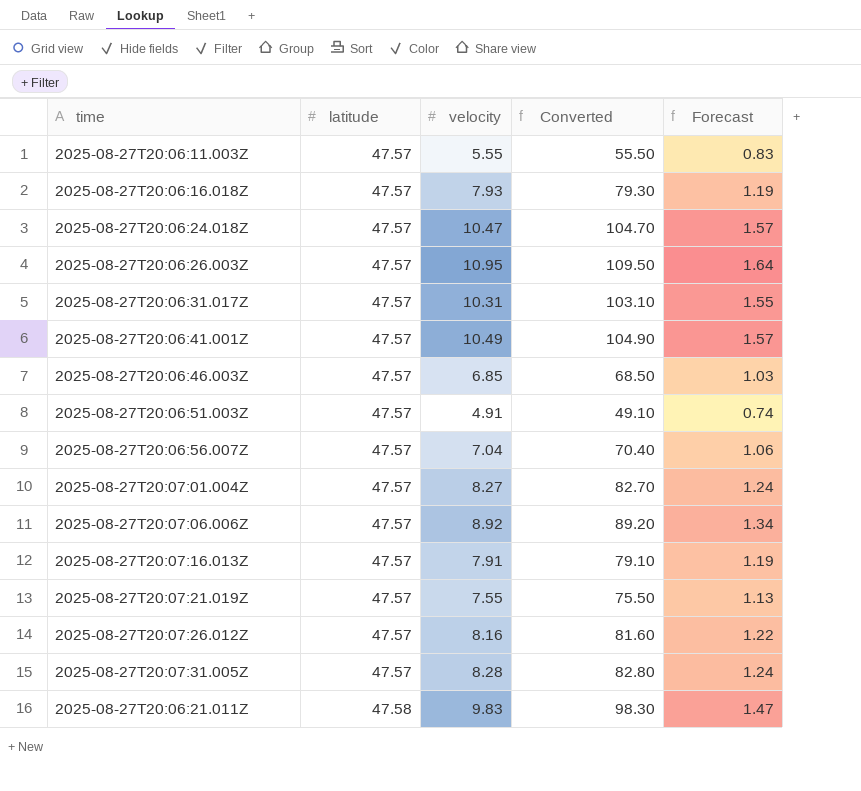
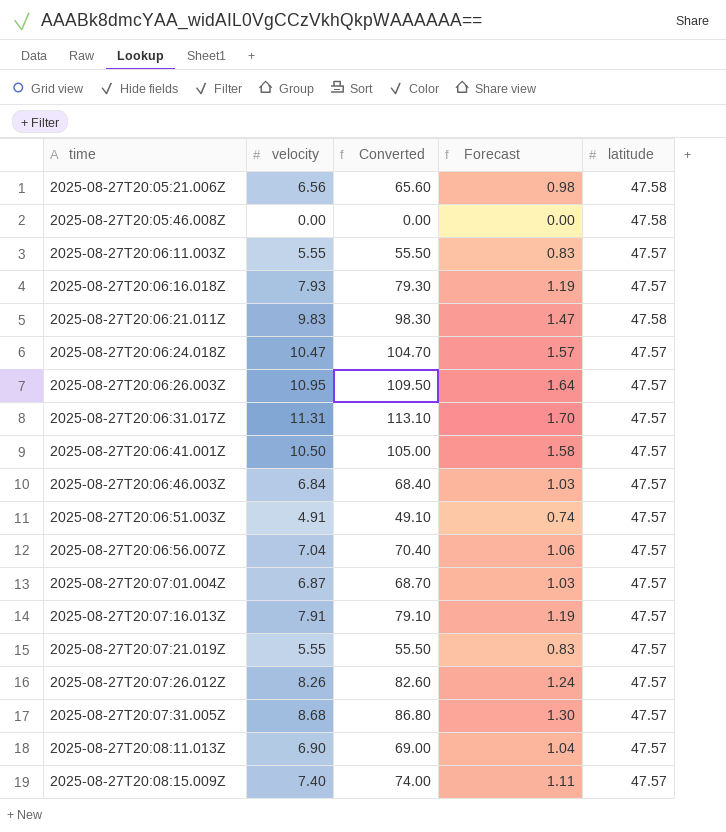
row order: latitude ascending -> time ascending
column latitude | position: 2 -> 5
row 2025-08-27T20:07:06.006Z: 47.57 | 8.92 | 89.20 | 1.34 -> none
row 2025-08-27T20:05:21.006Z: none -> 6.56 | 65.60 | 0.98 | 47.58
row 2025-08-27T20:05:46.008Z: none -> 0.00 | 0.00 | 0.00 | 47.58
2025-08-27T20:06:31.017Z | velocity: 10.31 -> 11.31
2025-08-27T20:06:31.017Z | Converted: 103.10 -> 113.10
2025-08-27T20:06:31.017Z | Forecast: 1.55 -> 1.70
2025-08-27T20:06:41.001Z | velocity: 10.49 -> 10.50
2025-08-27T20:06:41.001Z | Converted: 104.90 -> 105.00
2025-08-27T20:06:41.001Z | Forecast: 1.57 -> 1.58
2025-08-27T20:06:46.003Z | velocity: 6.85 -> 6.84
2025-08-27T20:06:46.003Z | Converted: 68.50 -> 68.40
2025-08-27T20:07:01.004Z | velocity: 8.27 -> 6.87
2025-08-27T20:07:01.004Z | Converted: 82.70 -> 68.70
2025-08-27T20:07:01.004Z | Forecast: 1.24 -> 1.03
2025-08-27T20:07:21.019Z | velocity: 7.55 -> 5.55
2025-08-27T20:07:21.019Z | Converted: 75.50 -> 55.50
2025-08-27T20:07:21.019Z | Forecast: 1.13 -> 0.83
2025-08-27T20:07:26.012Z | velocity: 8.16 -> 8.26
2025-08-27T20:07:26.012Z | Converted: 81.60 -> 82.60
2025-08-27T20:07:26.012Z | Forecast: 1.22 -> 1.24
2025-08-27T20:07:31.005Z | velocity: 8.28 -> 8.68
2025-08-27T20:07:31.005Z | Converted: 82.80 -> 86.80
2025-08-27T20:07:31.005Z | Forecast: 1.24 -> 1.30
row 2025-08-27T20:08:11.013Z: none -> 6.90 | 69.00 | 1.04 | 47.57
row 2025-08-27T20:08:15.009Z: none -> 7.40 | 74.00 | 1.11 | 47.57

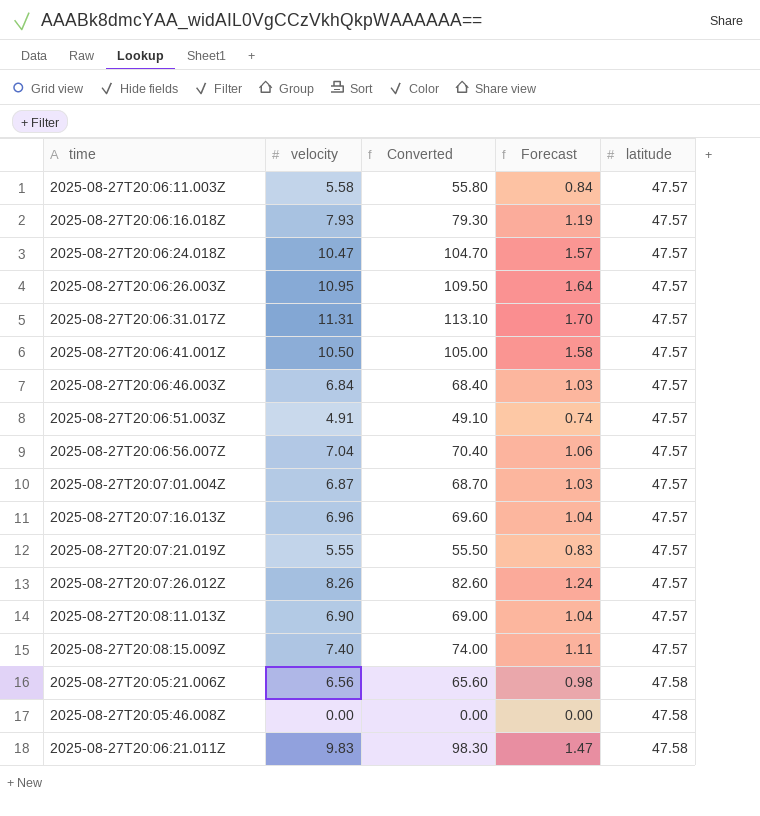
row order: time ascending -> latitude ascending
row 2025-08-27T20:07:31.005Z: 8.68 | 86.80 | 1.30 | 47.57 -> none
2025-08-27T20:06:11.003Z | velocity: 5.55 -> 5.58
2025-08-27T20:06:11.003Z | Converted: 55.50 -> 55.80
2025-08-27T20:06:11.003Z | Forecast: 0.83 -> 0.84
2025-08-27T20:07:16.013Z | velocity: 7.91 -> 6.96
2025-08-27T20:07:16.013Z | Converted: 79.10 -> 69.60
2025-08-27T20:07:16.013Z | Forecast: 1.19 -> 1.04

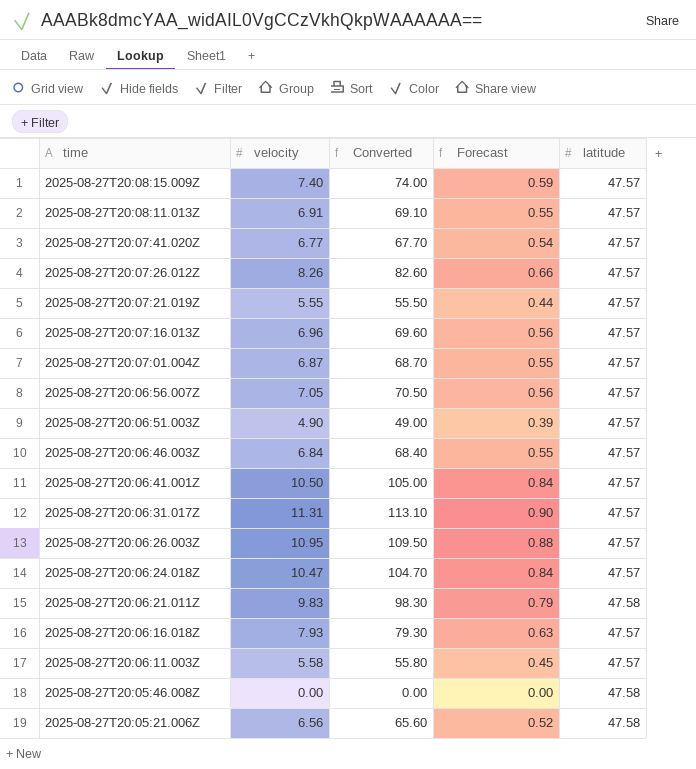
row order: latitude ascending -> time descending
column Forecast | formula: [velocity] * 0.15 -> [velocity] * 0.08
2025-08-27T20:08:11.013Z | velocity: 6.90 -> 6.91
2025-08-27T20:08:11.013Z | Converted: 69.00 -> 69.10
row 2025-08-27T20:07:41.020Z: none -> 6.77 | 67.70 | 0.54 | 47.57
2025-08-27T20:06:56.007Z | velocity: 7.04 -> 7.05
2025-08-27T20:06:56.007Z | Converted: 70.40 -> 70.50
2025-08-27T20:06:51.003Z | velocity: 4.91 -> 4.90
2025-08-27T20:06:51.003Z | Converted: 49.10 -> 49.00

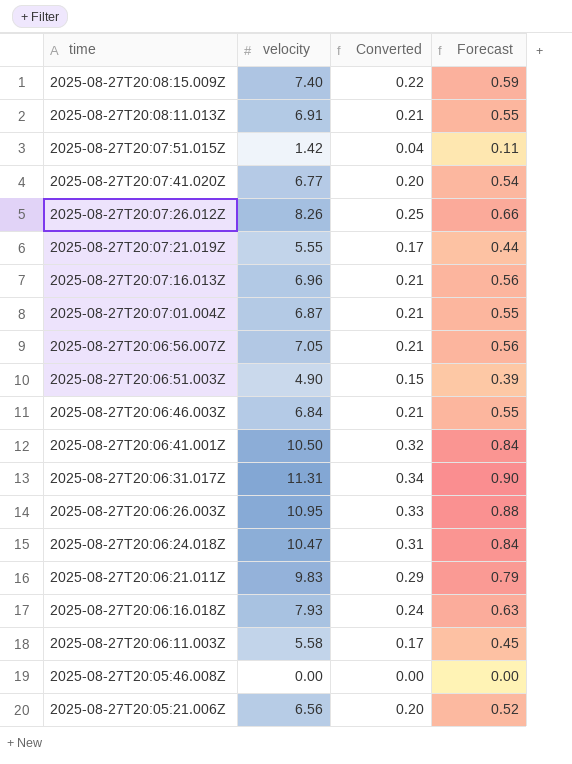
column latitude | position: 5 -> none
column Converted | formula: [velocity] * 10 -> [velocity] * 0.03
row 2025-08-27T20:07:51.015Z: none -> 1.42 | 0.04 | 0.11

